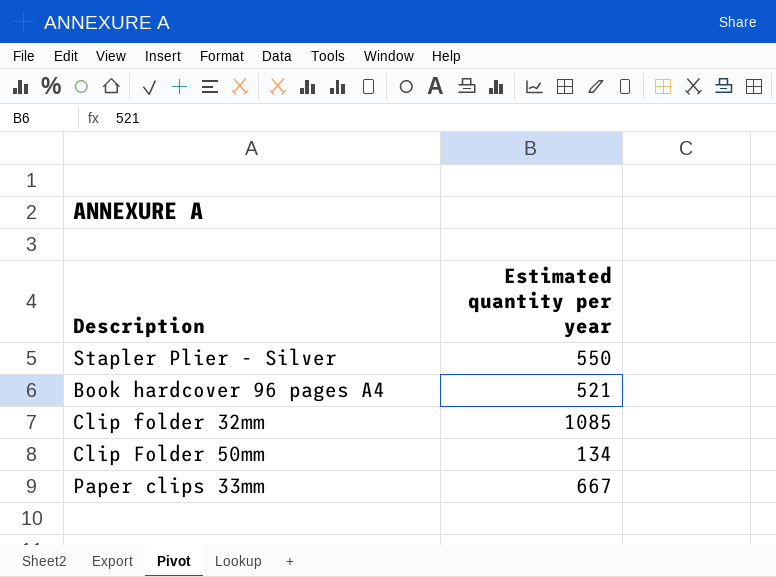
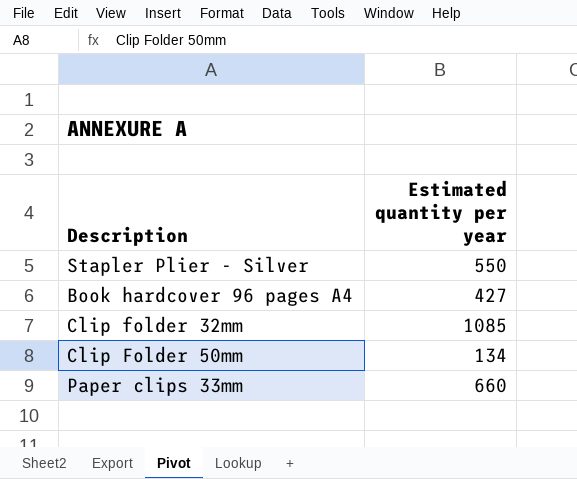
Book hardcover 96 pages A4 | Estimated quantity per year: 521 -> 427
Paper clips 33mm | Estimated quantity per year: 667 -> 660

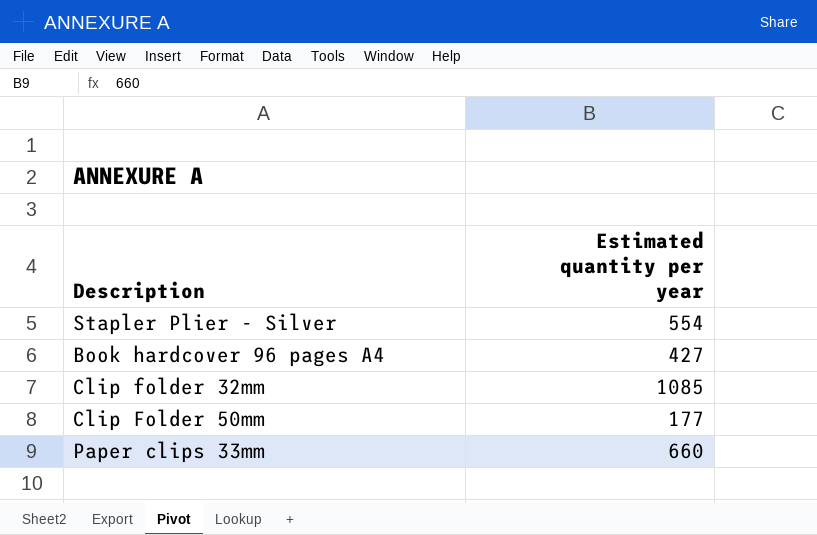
Stapler Plier - Silver | Estimated quantity per year: 550 -> 554
Clip Folder 50mm | Estimated quantity per year: 134 -> 177

